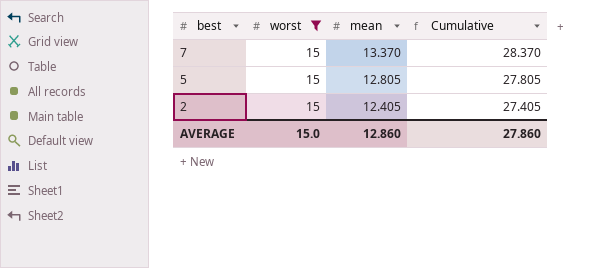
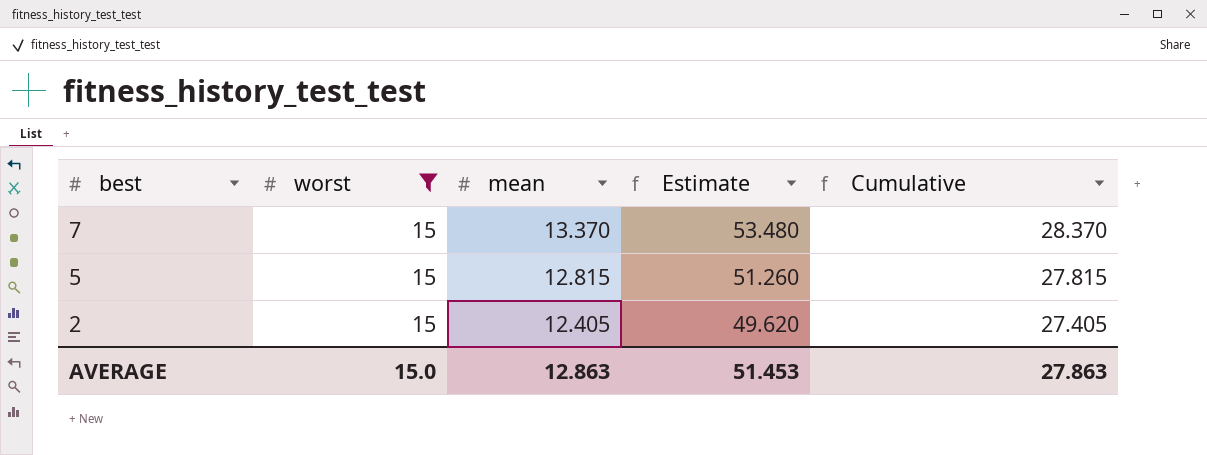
column Estimate | formula: none -> [mean] * 4
5 | mean: 12.805 -> 12.815
5 | Cumulative: 27.805 -> 27.815
AVERAGE | mean: 12.860 -> 12.863
AVERAGE | Cumulative: 27.860 -> 27.863

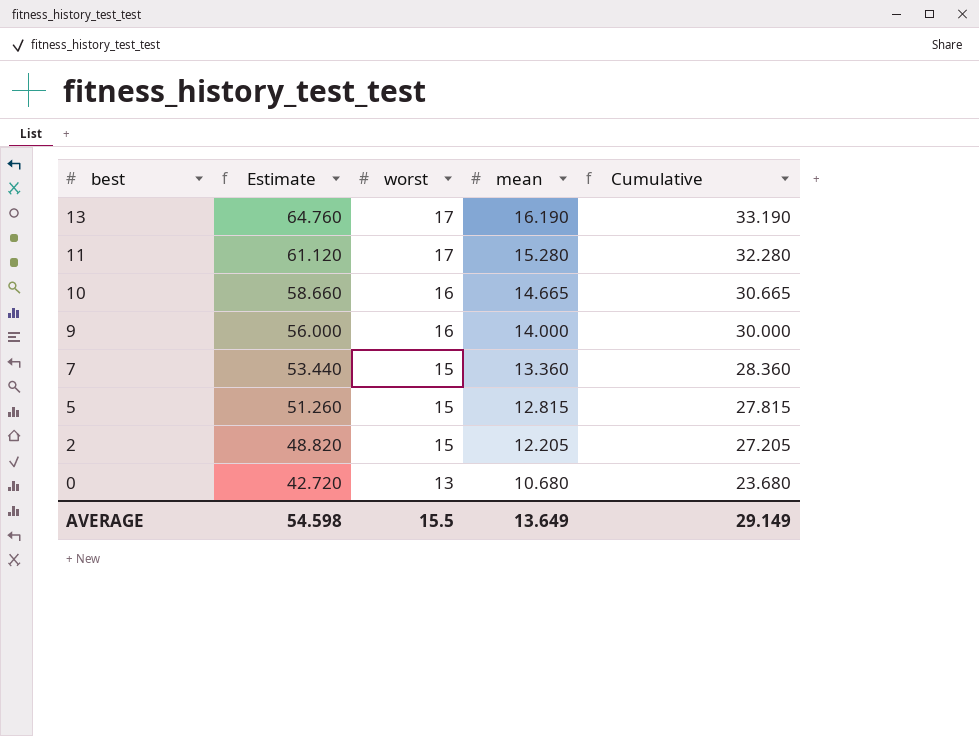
filter: worst = 15 -> none
column Estimate | position: 4 -> 2
7 | Estimate: 53.480 -> 53.440
7 | mean: 13.370 -> 13.360
7 | Cumulative: 28.370 -> 28.360
2 | Estimate: 49.620 -> 48.820
2 | mean: 12.405 -> 12.205
2 | Cumulative: 27.405 -> 27.205
AVERAGE | Estimate: 51.453 -> 54.598
AVERAGE | worst: 15.0 -> 15.5
AVERAGE | mean: 12.863 -> 13.649
AVERAGE | Cumulative: 27.863 -> 29.149

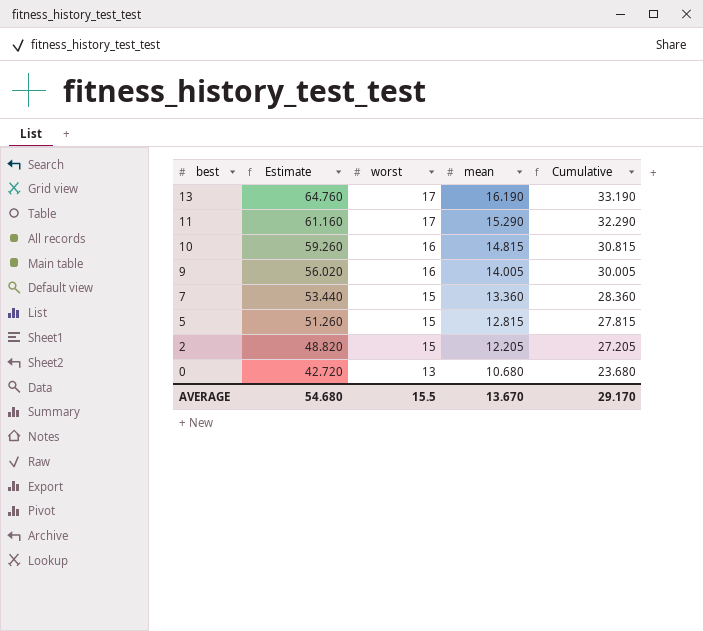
11 | Estimate: 61.120 -> 61.160
11 | mean: 15.280 -> 15.290
11 | Cumulative: 32.280 -> 32.290
10 | Estimate: 58.660 -> 59.260
10 | mean: 14.665 -> 14.815
10 | Cumulative: 30.665 -> 30.815
9 | Estimate: 56.000 -> 56.020
9 | mean: 14.000 -> 14.005
9 | Cumulative: 30.000 -> 30.005
AVERAGE | Estimate: 54.598 -> 54.680
AVERAGE | mean: 13.649 -> 13.670
AVERAGE | Cumulative: 29.149 -> 29.170

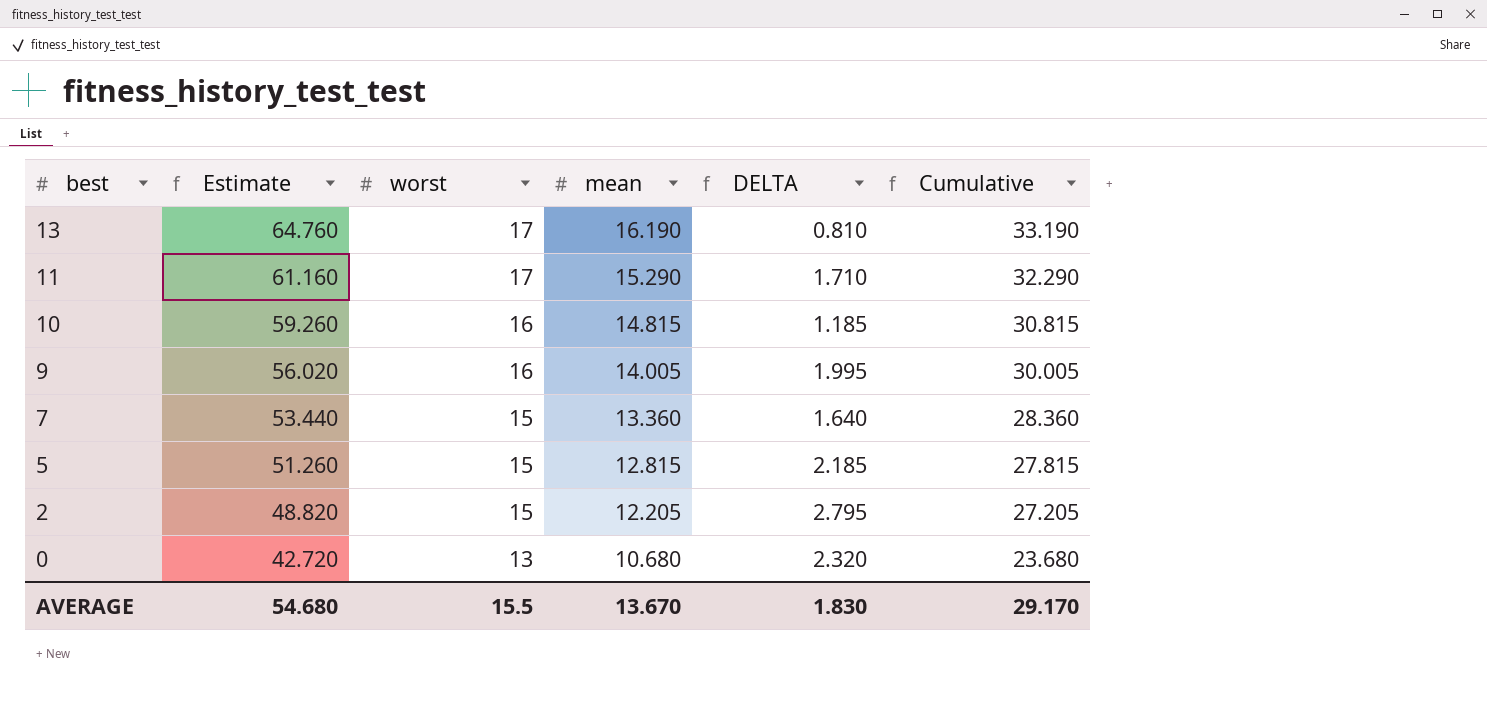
column DELTA | formula: none -> [worst] - [mean]

